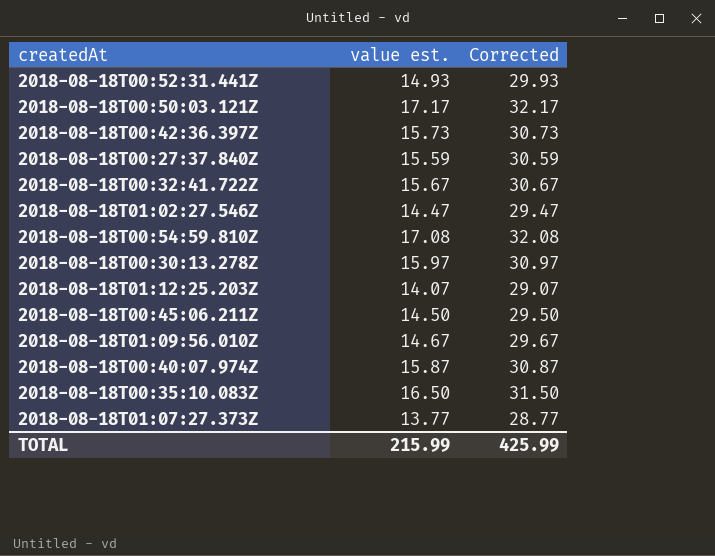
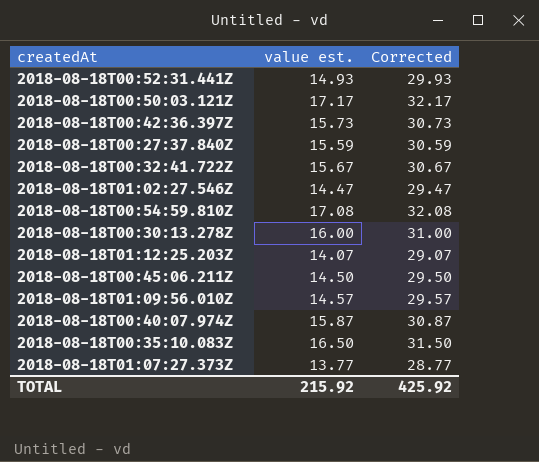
2018-08-18T00:30:13.278Z | value est.: 15.97 -> 16.00
2018-08-18T00:30:13.278Z | Corrected: 30.97 -> 31.00
2018-08-18T01:09:56.010Z | value est.: 14.67 -> 14.57
2018-08-18T01:09:56.010Z | Corrected: 29.67 -> 29.57
TOTAL | value est.: 215.99 -> 215.92
TOTAL | Corrected: 425.99 -> 425.92

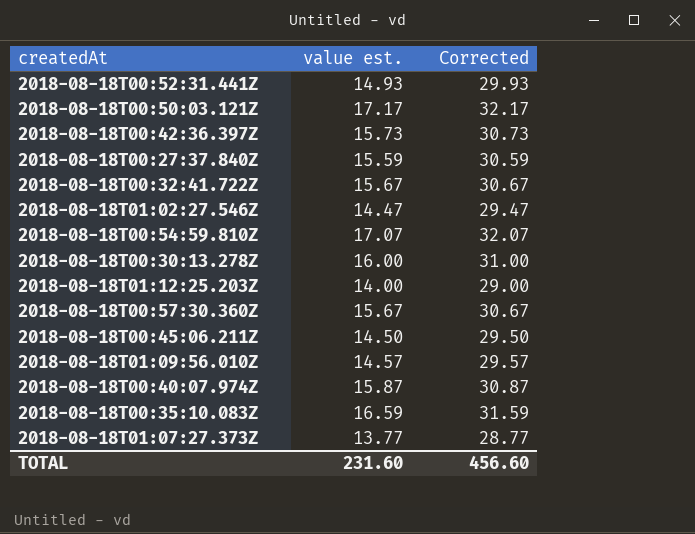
2018-08-18T00:54:59.810Z | value est.: 17.08 -> 17.07
2018-08-18T00:54:59.810Z | Corrected: 32.08 -> 32.07
2018-08-18T01:12:25.203Z | value est.: 14.07 -> 14.00
2018-08-18T01:12:25.203Z | Corrected: 29.07 -> 29.00
row 2018-08-18T00:57:30.360Z: none -> 15.67 | 30.67
2018-08-18T00:35:10.083Z | value est.: 16.50 -> 16.59
2018-08-18T00:35:10.083Z | Corrected: 31.50 -> 31.59
TOTAL | value est.: 215.92 -> 231.60
TOTAL | Corrected: 425.92 -> 456.60

